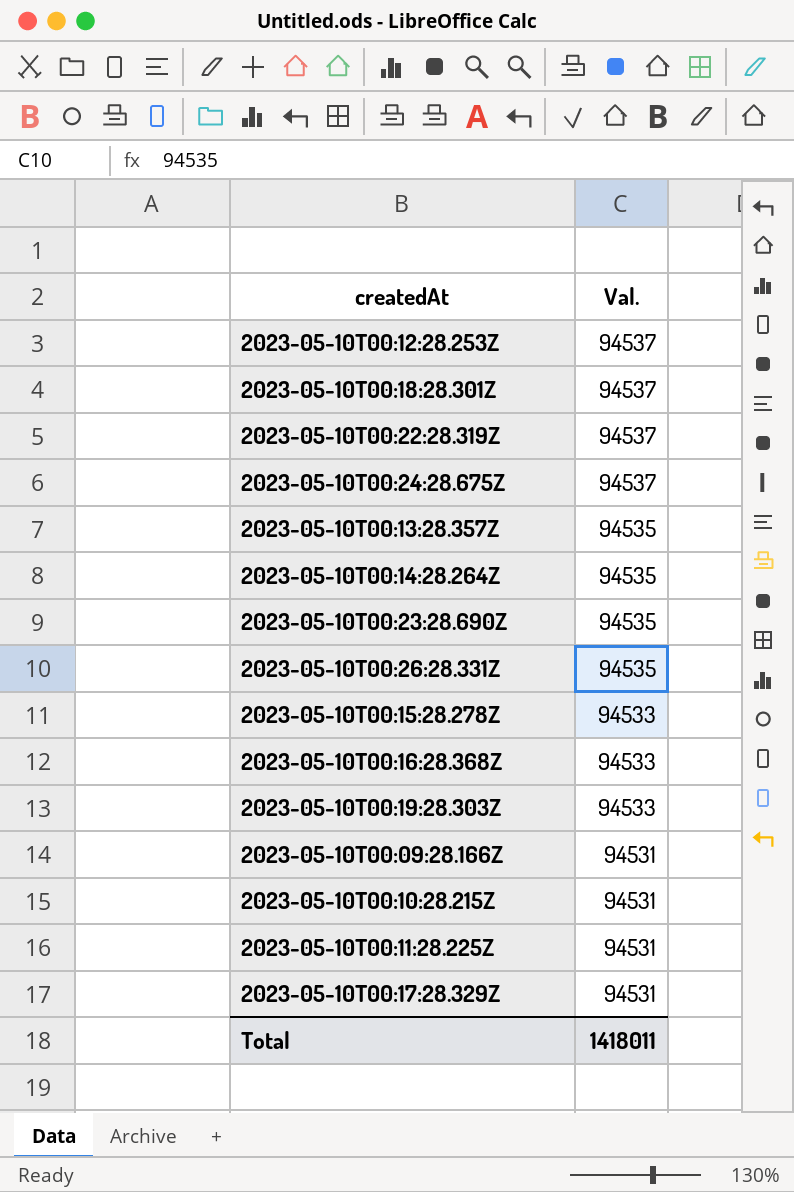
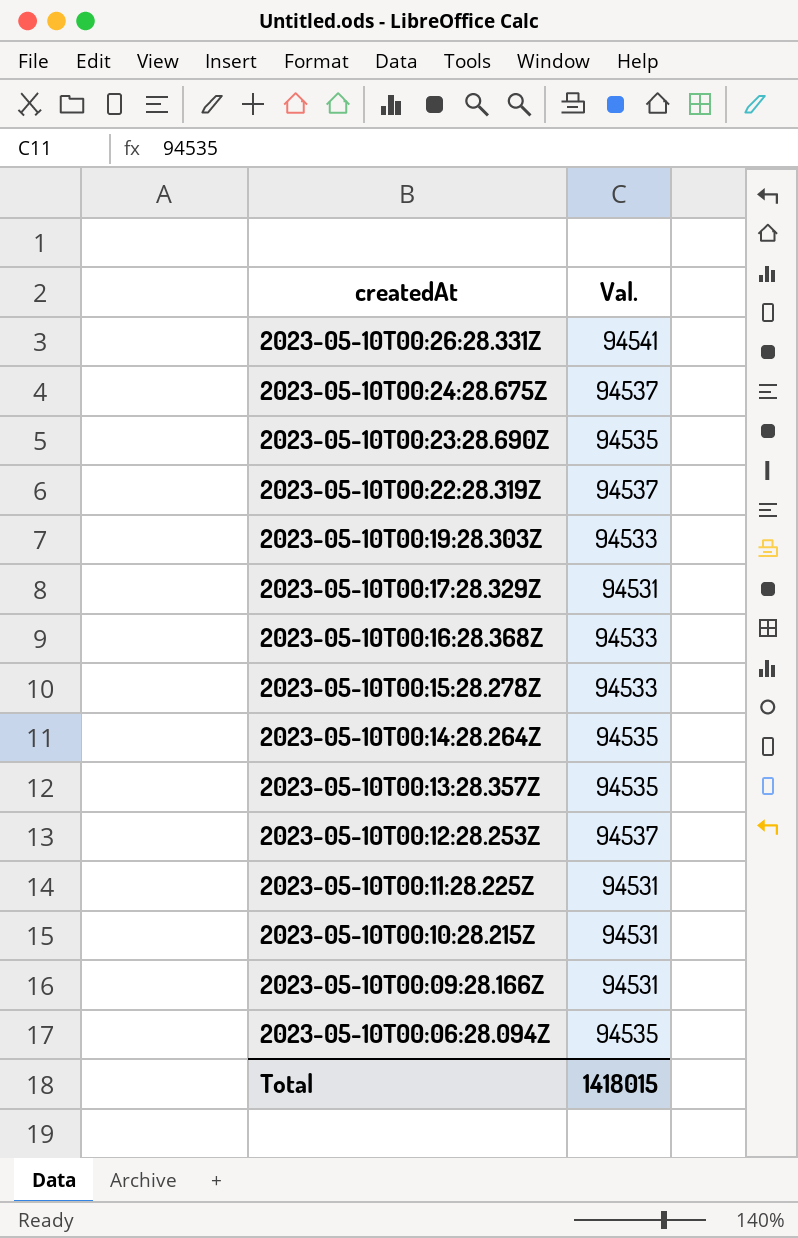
row order: Val. descending -> createdAt descending
row 2023-05-10T00:18:28.301Z: 94537 -> none
2023-05-10T00:26:28.331Z | Val.: 94535 -> 94541
row 2023-05-10T00:06:28.094Z: none -> 94535
Total | Val.: 1418011 -> 1418015

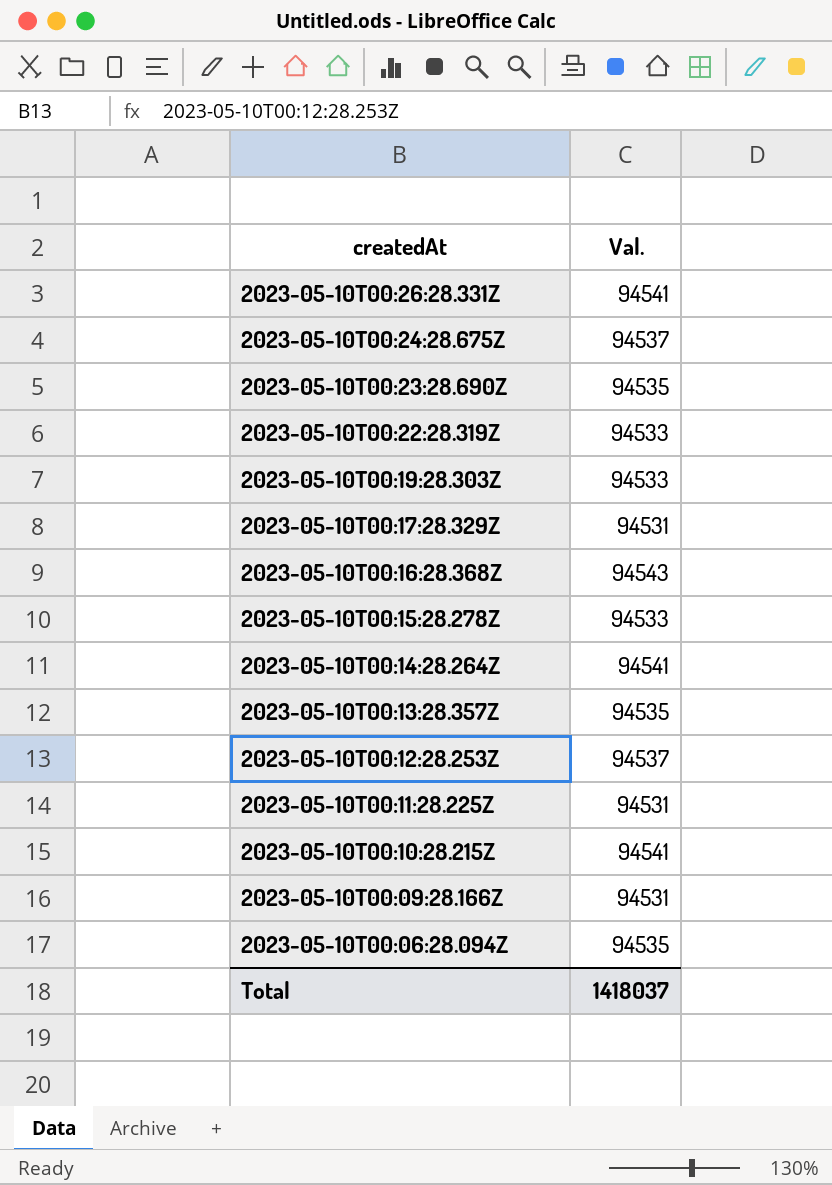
2023-05-10T00:22:28.319Z | Val.: 94537 -> 94533
2023-05-10T00:16:28.368Z | Val.: 94533 -> 94543
2023-05-10T00:14:28.264Z | Val.: 94535 -> 94541
2023-05-10T00:10:28.215Z | Val.: 94531 -> 94541
Total | Val.: 1418015 -> 1418037

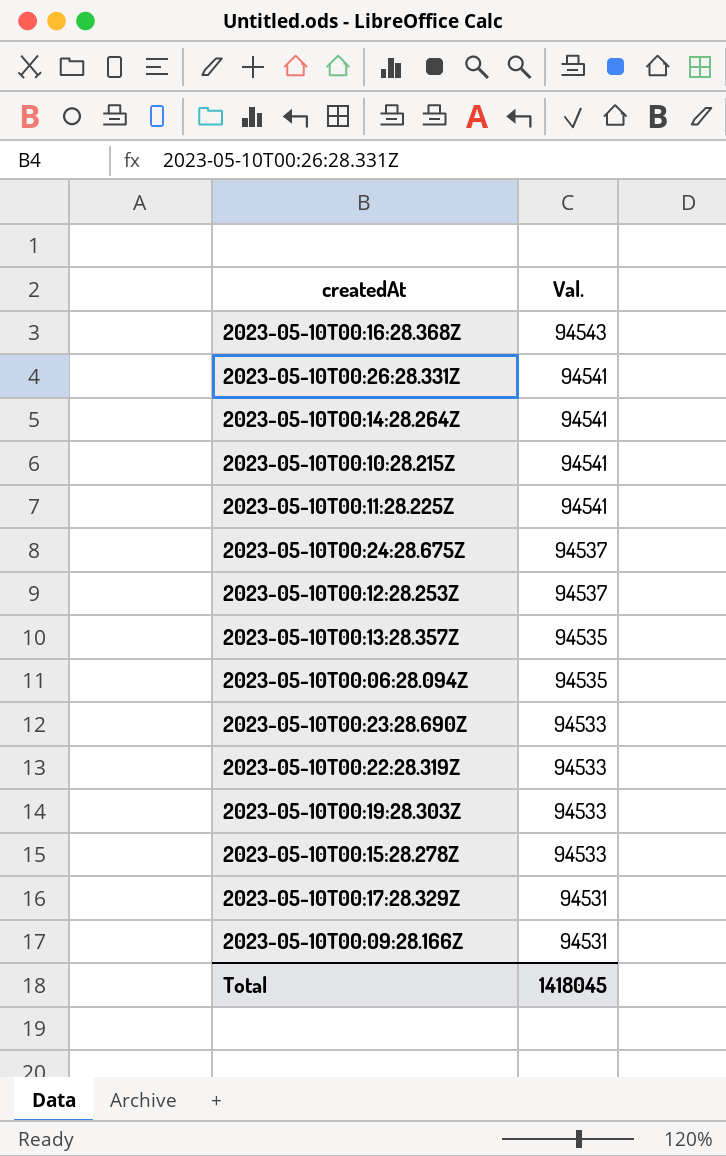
row order: createdAt descending -> Val. descending
2023-05-10T00:11:28.225Z | Val.: 94531 -> 94541
2023-05-10T00:23:28.690Z | Val.: 94535 -> 94533
Total | Val.: 1418037 -> 1418045

